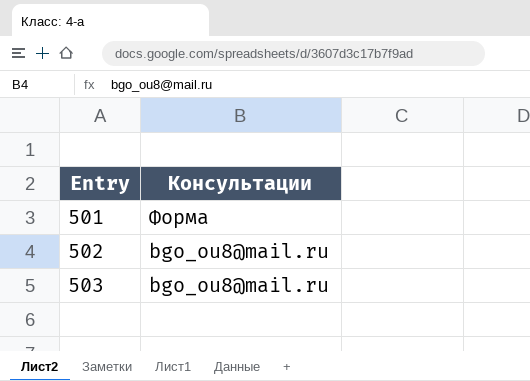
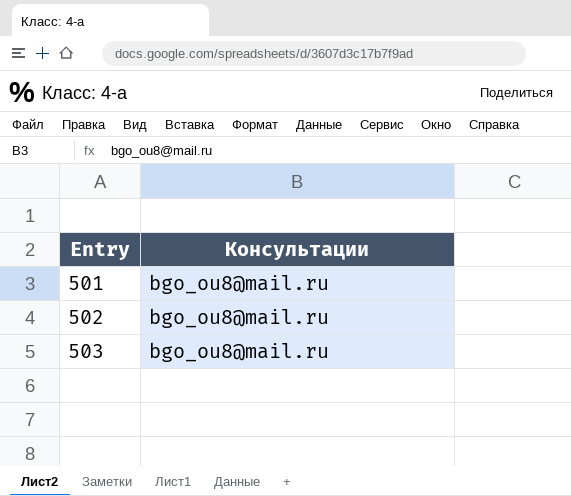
501 | Консультации: Форма -> bgo_ou8@mail.ru

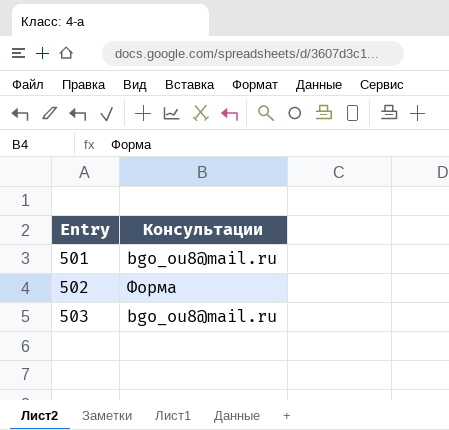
502 | Консультации: bgo_ou8@mail.ru -> Форма

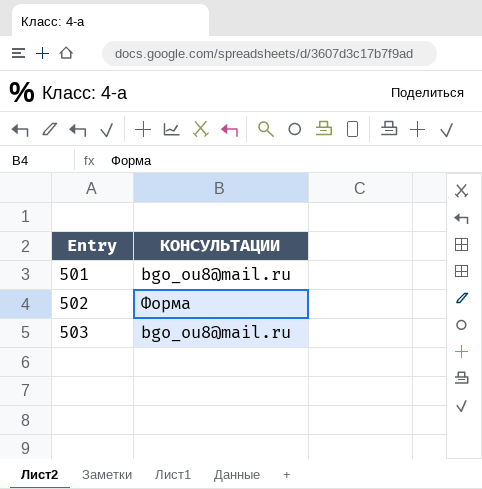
column name: Консультации -> КОНСУЛЬТАЦИИ

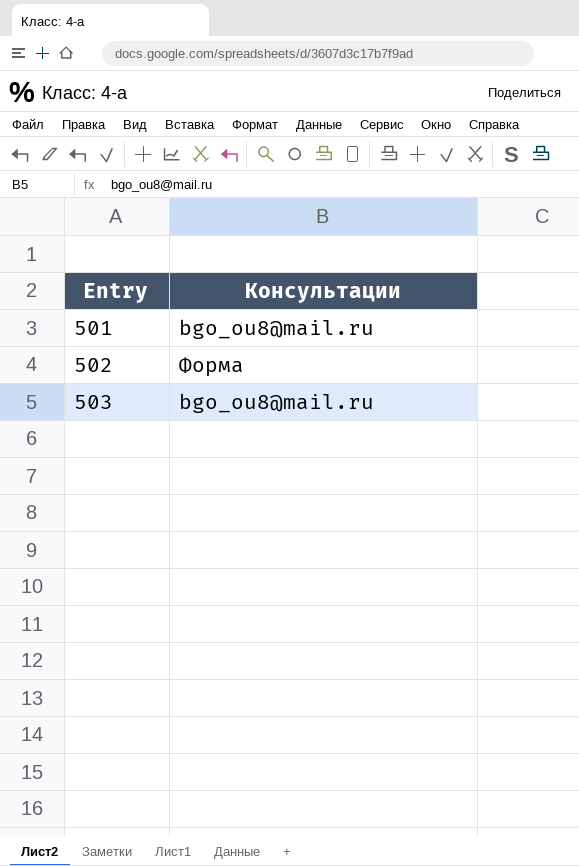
column name: КОНСУЛЬТАЦИИ -> Консультации

